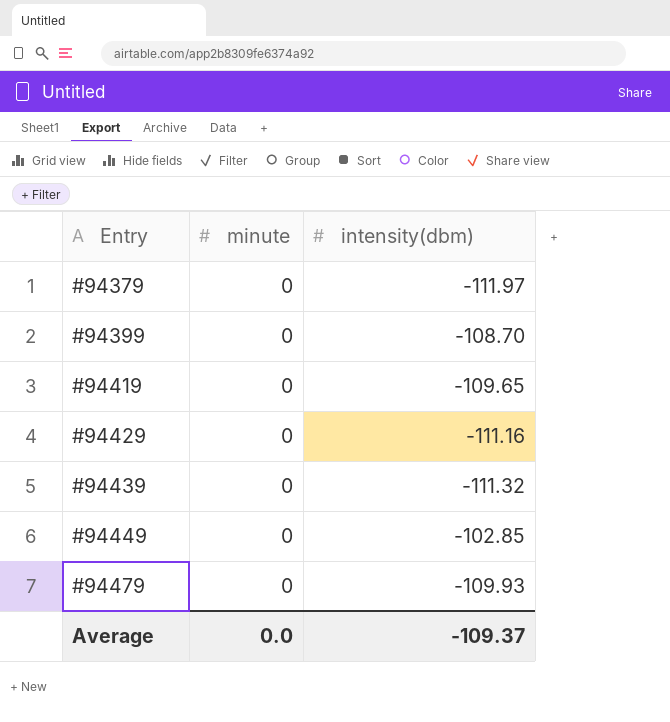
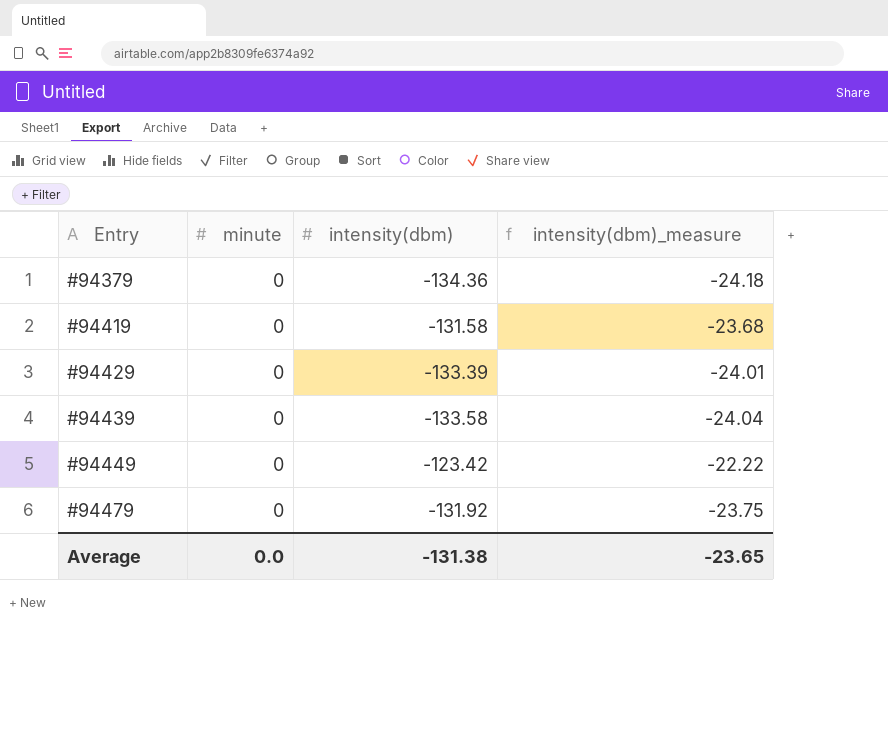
column intensity(dbm)_measure | formula: none -> [intensity(dbm)] * 0.18
row #94399: 0 | -108.70 -> none
#94379 | intensity(dbm): -111.97 -> -134.36
#94419 | intensity(dbm): -109.65 -> -131.58
#94429 | intensity(dbm): -111.16 -> -133.39
#94439 | intensity(dbm): -111.32 -> -133.58
#94449 | intensity(dbm): -102.85 -> -123.42
#94479 | intensity(dbm): -109.93 -> -131.92
Average | intensity(dbm): -109.37 -> -131.38

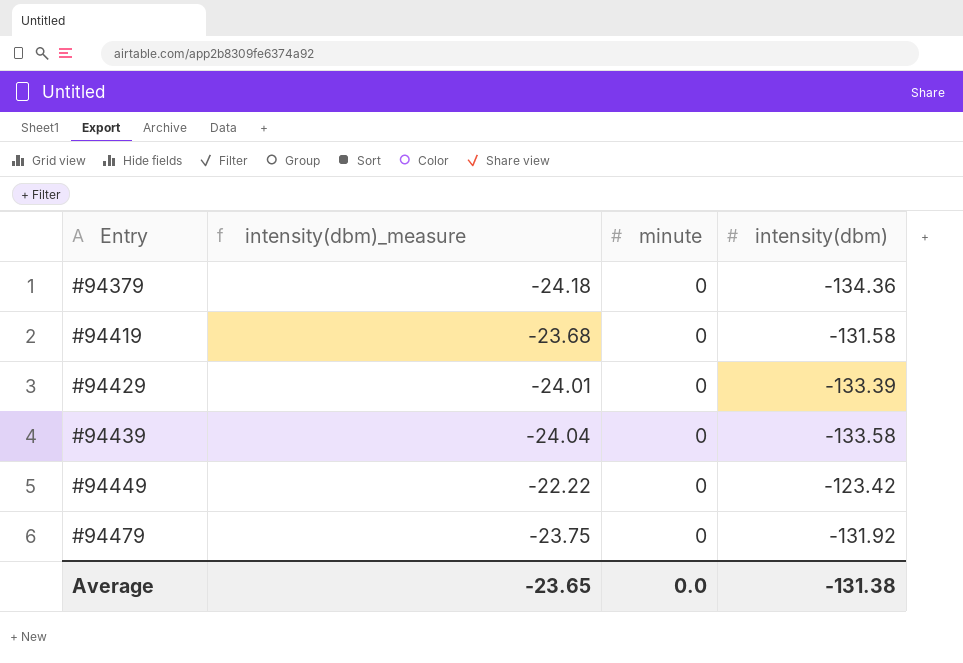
column intensity(dbm)_measure | position: 4 -> 2

